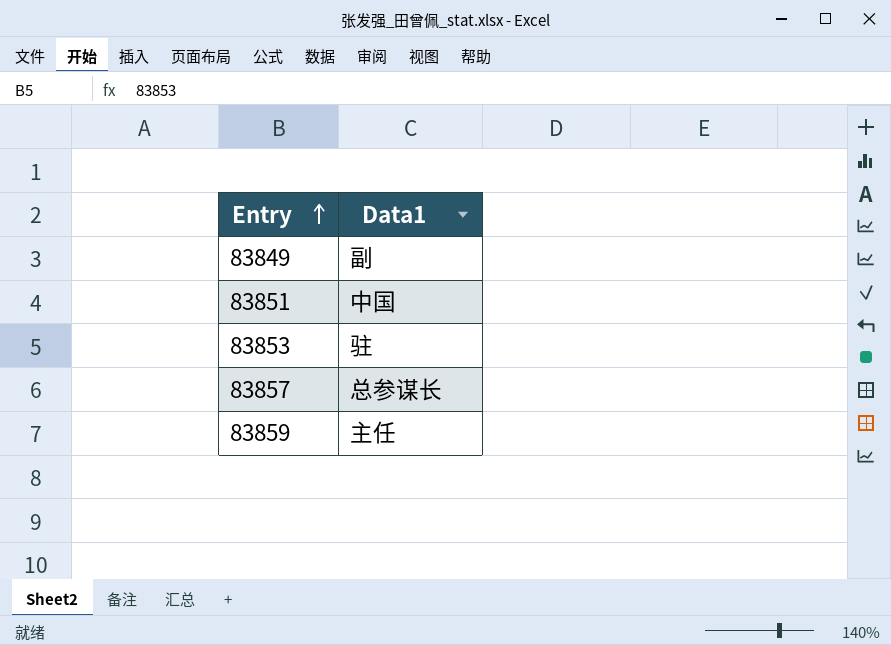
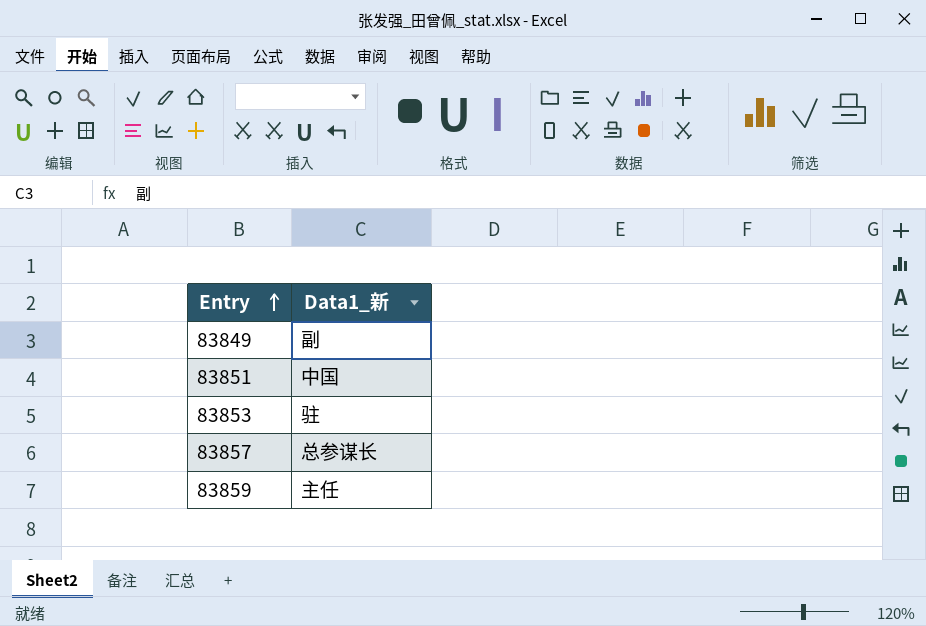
column name: Data1 -> Data1_新

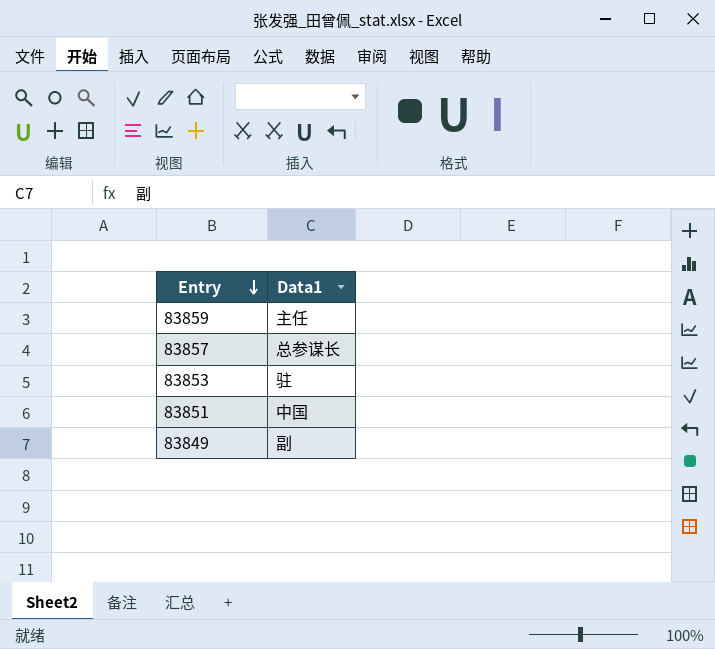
row order: Entry ascending -> Entry descending
column name: Data1_新 -> Data1

